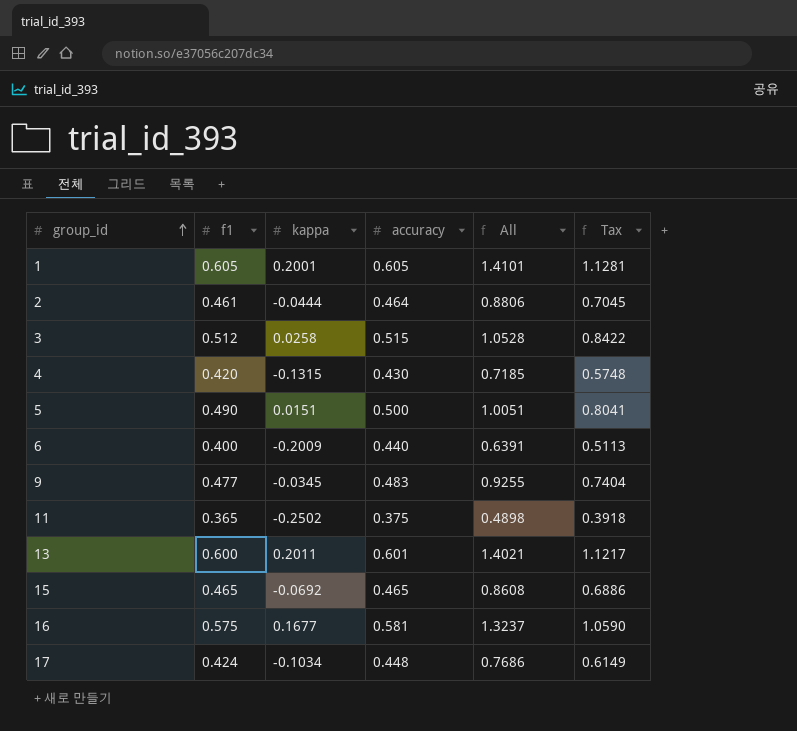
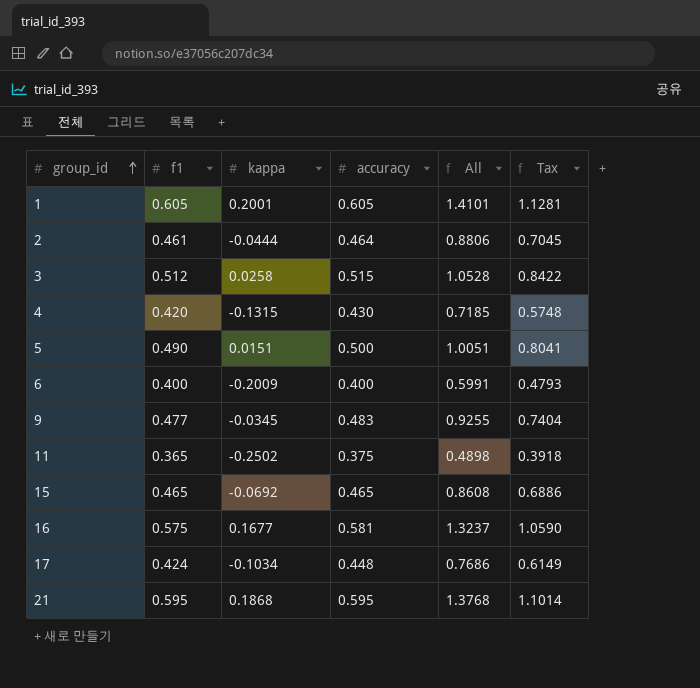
row 13: 0.600 | 0.2011 | 0.601 | 1.4021 | 1.1217 -> none
6 | accuracy: 0.440 -> 0.400
6 | All: 0.6391 -> 0.5991
6 | Tax: 0.5113 -> 0.4793
row 21: none -> 0.595 | 0.1868 | 0.595 | 1.3768 | 1.1014

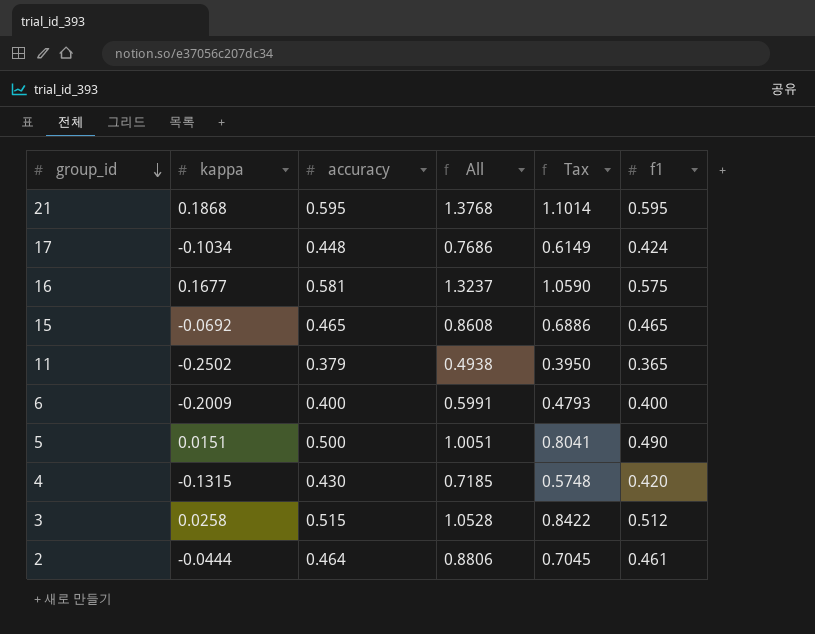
row order: group_id ascending -> group_id descending
column f1 | position: 2 -> 6
row 1: 0.605 | 0.2001 | 0.605 | 1.4101 | 1.1281 -> none
row 9: 0.477 | -0.0345 | 0.483 | 0.9255 | 0.7404 -> none
11 | accuracy: 0.375 -> 0.379
11 | All: 0.4898 -> 0.4938
11 | Tax: 0.3918 -> 0.3950

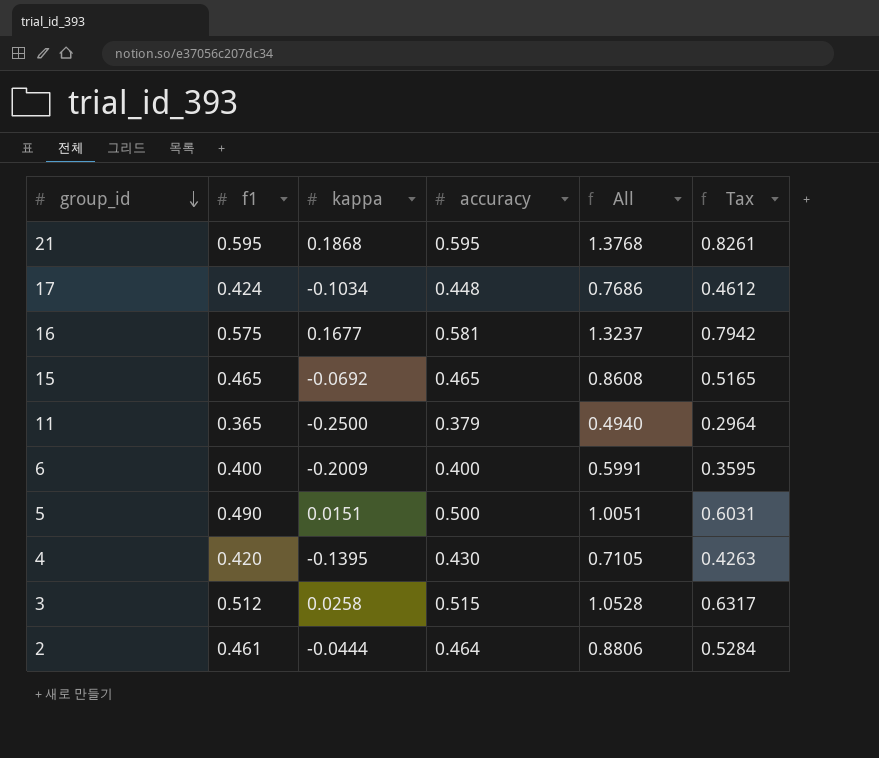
column f1 | position: 6 -> 2
column Tax | formula: [All] * 0.8 -> [All] * 0.6
11 | kappa: -0.2502 -> -0.2500
11 | All: 0.4938 -> 0.4940
4 | kappa: -0.1315 -> -0.1395
4 | All: 0.7185 -> 0.7105

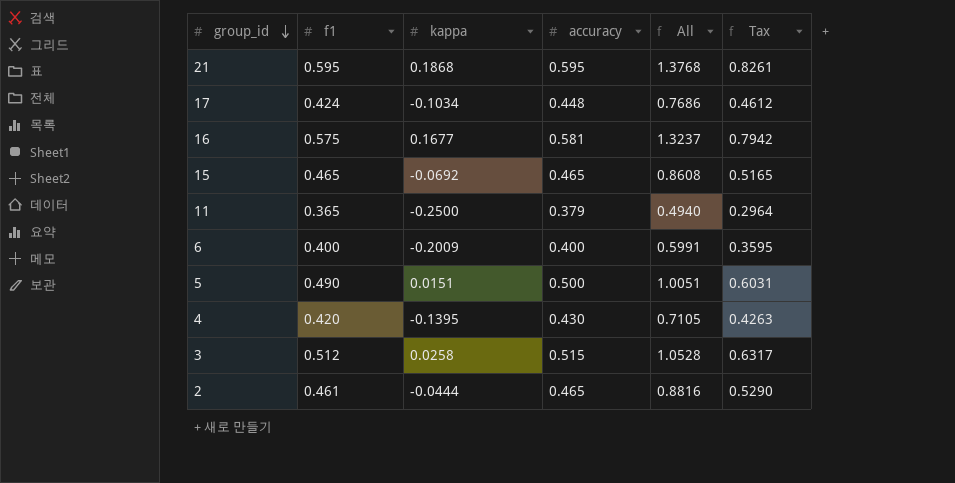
2 | accuracy: 0.464 -> 0.465
2 | All: 0.8806 -> 0.8816
2 | Tax: 0.5284 -> 0.5290

